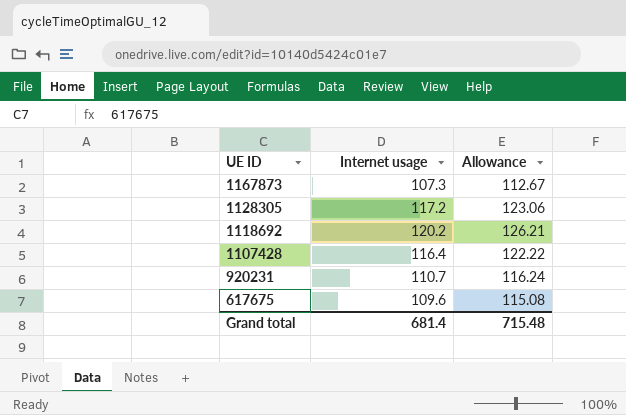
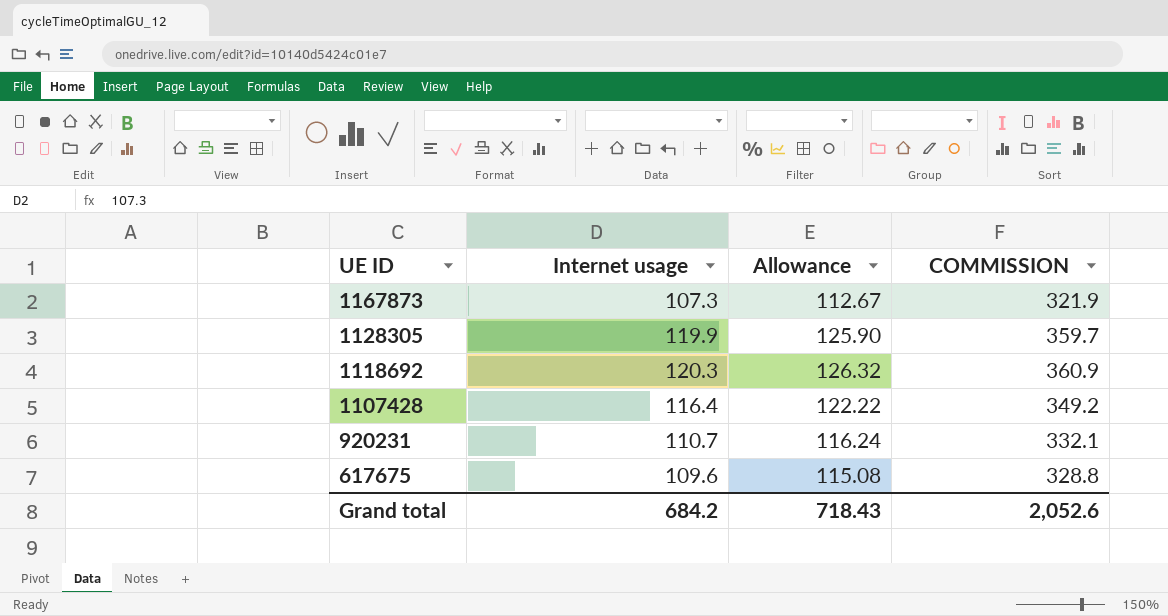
column COMMISSION | formula: none -> [Internet usage] * 3
1128305 | Internet usage: 117.2 -> 119.9
1128305 | Allowance: 123.06 -> 125.90
1118692 | Internet usage: 120.2 -> 120.3
1118692 | Allowance: 126.21 -> 126.32
Grand total | Internet usage: 681.4 -> 684.2
Grand total | Allowance: 715.48 -> 718.43

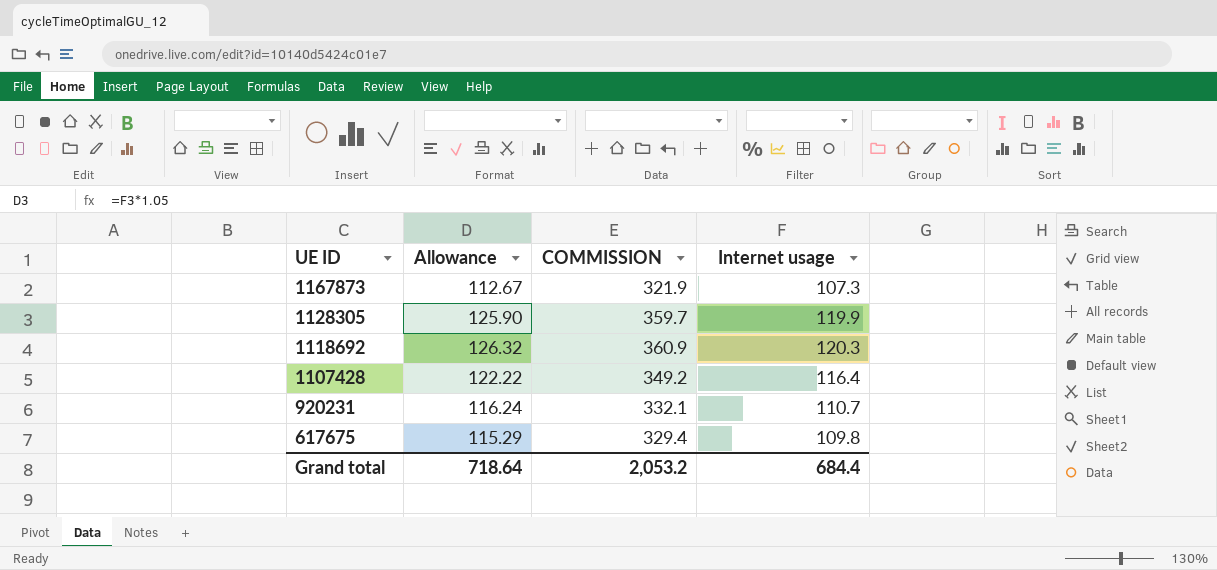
column Internet usage | position: 2 -> 4
617675 | Allowance: 115.08 -> 115.29
617675 | COMMISSION: 328.8 -> 329.4
617675 | Internet usage: 109.6 -> 109.8
Grand total | Allowance: 718.43 -> 718.64
Grand total | COMMISSION: 2,052.6 -> 2,053.2
Grand total | Internet usage: 684.2 -> 684.4

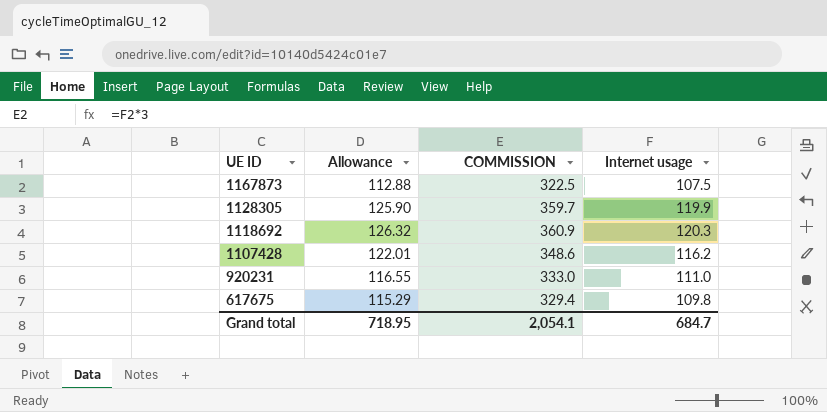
1167873 | Allowance: 112.67 -> 112.88
1167873 | COMMISSION: 321.9 -> 322.5
1167873 | Internet usage: 107.3 -> 107.5
1107428 | Allowance: 122.22 -> 122.01
1107428 | COMMISSION: 349.2 -> 348.6
1107428 | Internet usage: 116.4 -> 116.2
920231 | Allowance: 116.24 -> 116.55
920231 | COMMISSION: 332.1 -> 333.0
920231 | Internet usage: 110.7 -> 111.0
Grand total | Allowance: 718.64 -> 718.95
Grand total | COMMISSION: 2,053.2 -> 2,054.1
Grand total | Internet usage: 684.4 -> 684.7

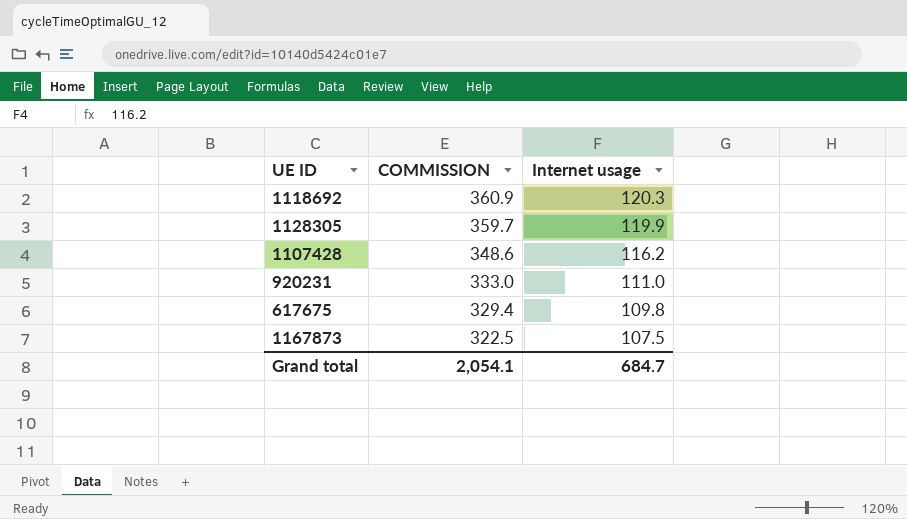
row order: UE ID descending -> COMMISSION descending
column Allowance | formula: [Internet usage] * 1.05 -> none

